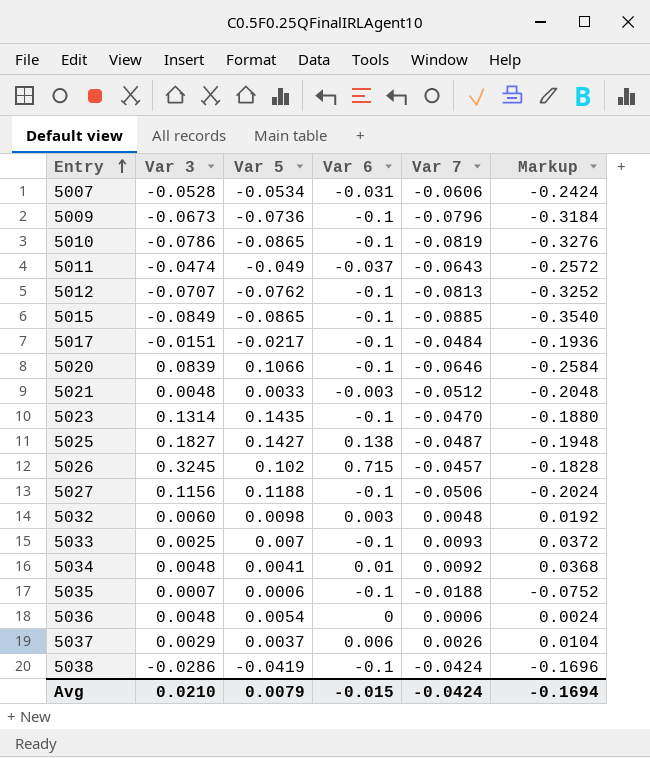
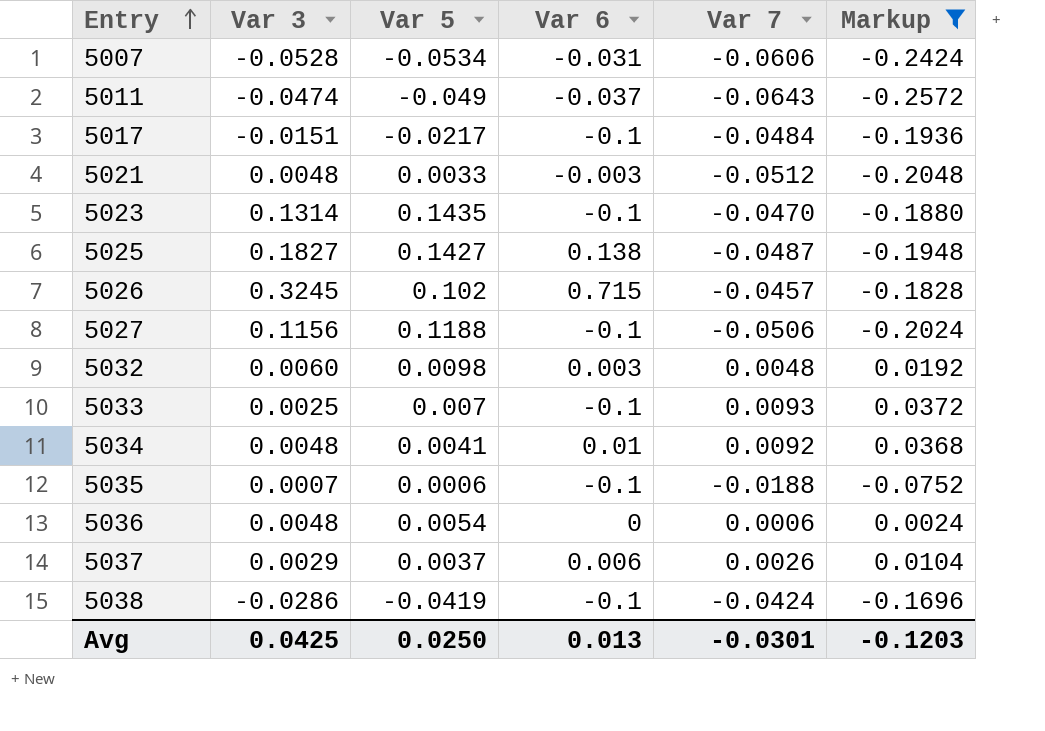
filter: none -> Markup >= -0.2572
Avg | Var 3: 0.0210 -> 0.0425
Avg | Var 5: 0.0079 -> 0.0250
Avg | Var 6: -0.015 -> 0.013
Avg | Var 7: -0.0424 -> -0.0301
Avg | Markup: -0.1694 -> -0.1203

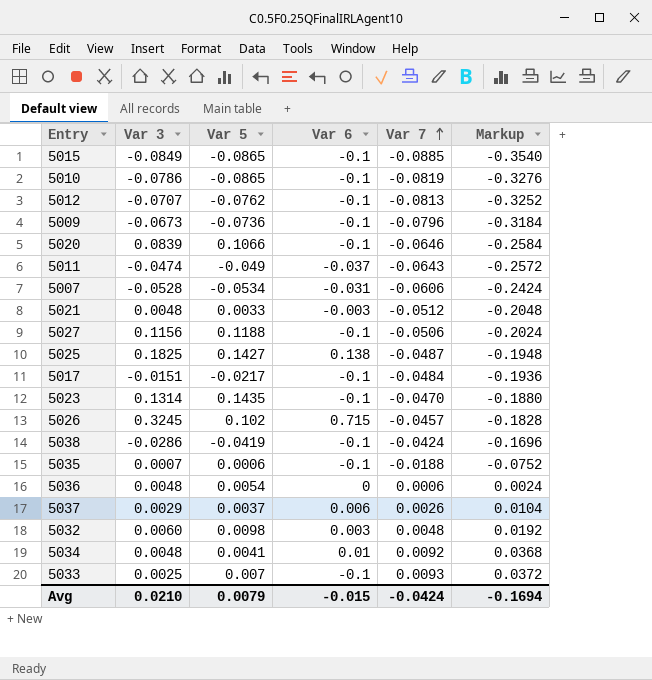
filter: Markup >= -0.2572 -> none
row order: Entry ascending -> Var 7 ascending
5025 | Var 3: 0.1827 -> 0.1825
Avg | Var 3: 0.0425 -> 0.0210
Avg | Var 5: 0.0250 -> 0.0079
Avg | Var 6: 0.013 -> -0.015
Avg | Var 7: -0.0301 -> -0.0424
Avg | Markup: -0.1203 -> -0.1694

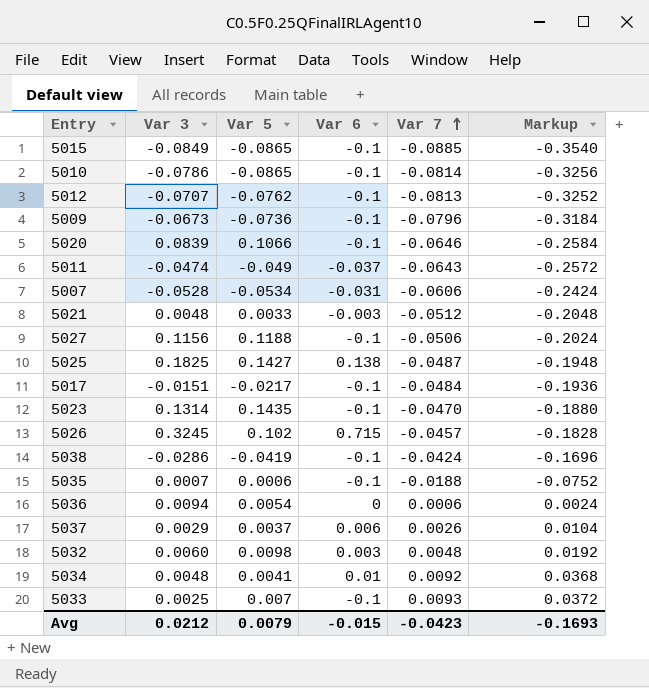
5010 | Var 7: -0.0819 -> -0.0814
5010 | Markup: -0.3276 -> -0.3256
5036 | Var 3: 0.0048 -> 0.0094
Avg | Var 3: 0.0210 -> 0.0212
Avg | Var 7: -0.0424 -> -0.0423
Avg | Markup: -0.1694 -> -0.1693

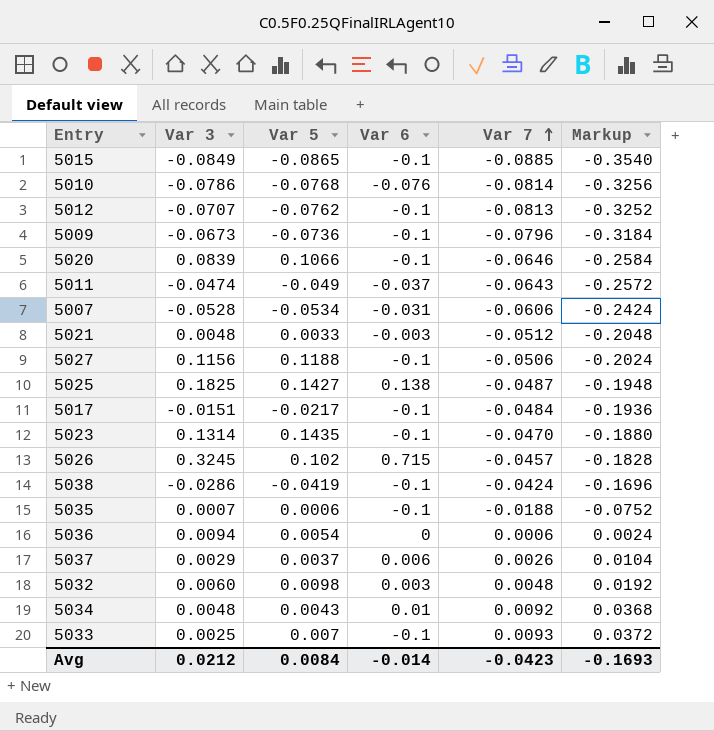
5010 | Var 5: -0.0865 -> -0.0768
5010 | Var 6: -0.1 -> -0.076
5034 | Var 5: 0.0041 -> 0.0043
Avg | Var 5: 0.0079 -> 0.0084
Avg | Var 6: -0.015 -> -0.014

